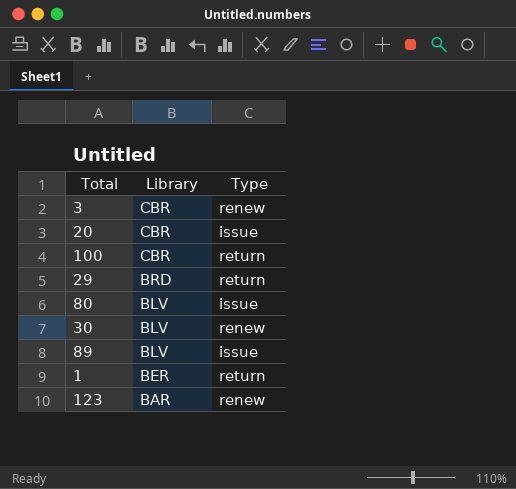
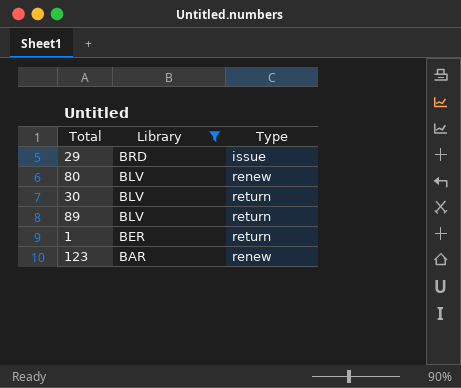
filter: none -> Library != CBR
29 | Type: return -> issue
80 | Type: issue -> renew
30 | Type: renew -> return
89 | Type: issue -> return

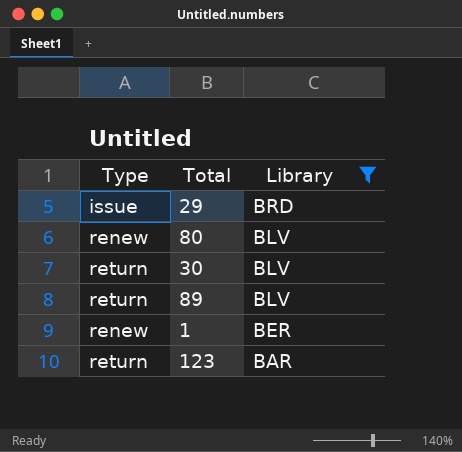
column Type | position: 3 -> 1
1 | Type: return -> renew
123 | Type: renew -> return

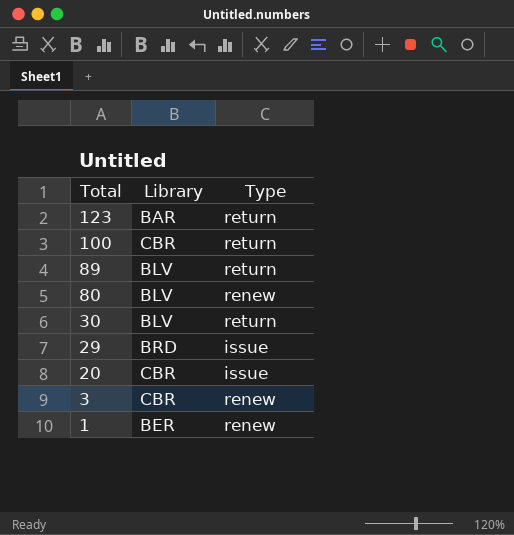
filter: Library != CBR -> none
row order: Library descending -> Total descending
column Type | position: 1 -> 3

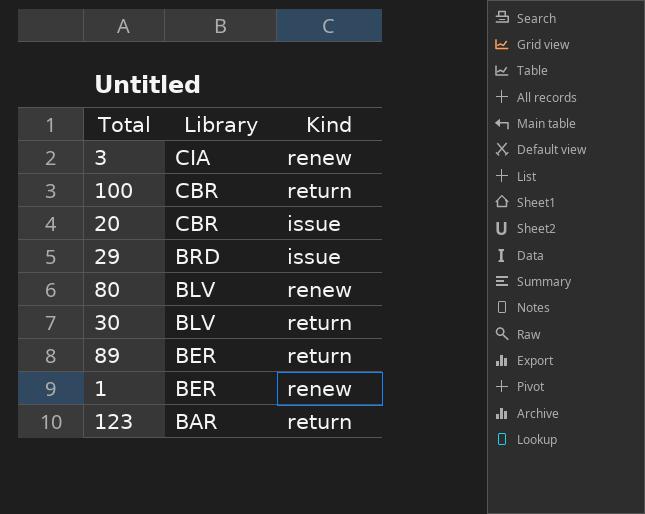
row order: Total descending -> Library descending
column name: Type -> Kind
3 | Library: CBR -> CIA
89 | Library: BLV -> BER

